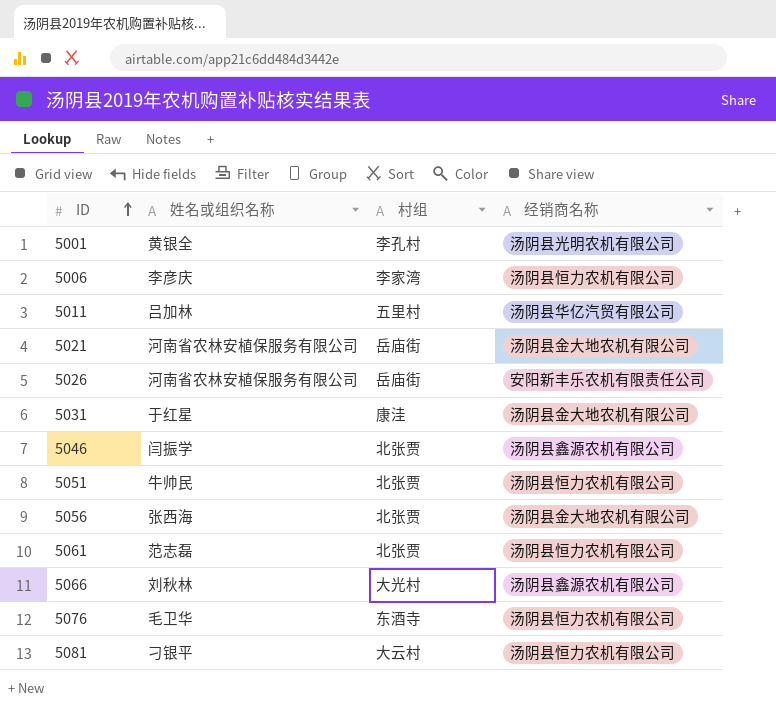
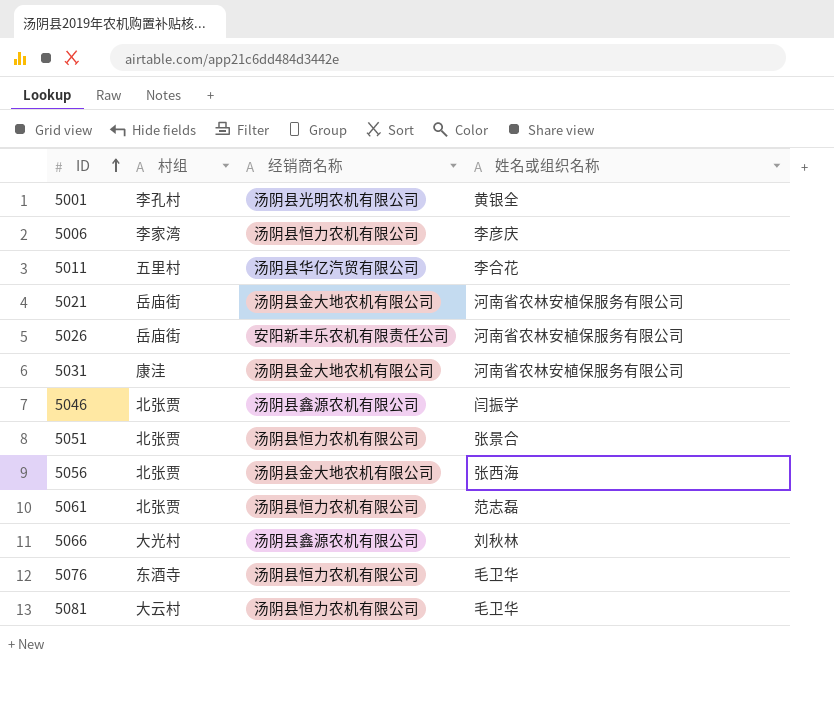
column 姓名或组织名称 | position: 2 -> 4
5011 | 姓名或组织名称: 吕加林 -> 李合花
5031 | 姓名或组织名称: 于红星 -> 河南省农林安植保服务有限公司
5051 | 姓名或组织名称: 牛帅民 -> 张景合
5081 | 姓名或组织名称: 刁银平 -> 毛卫华

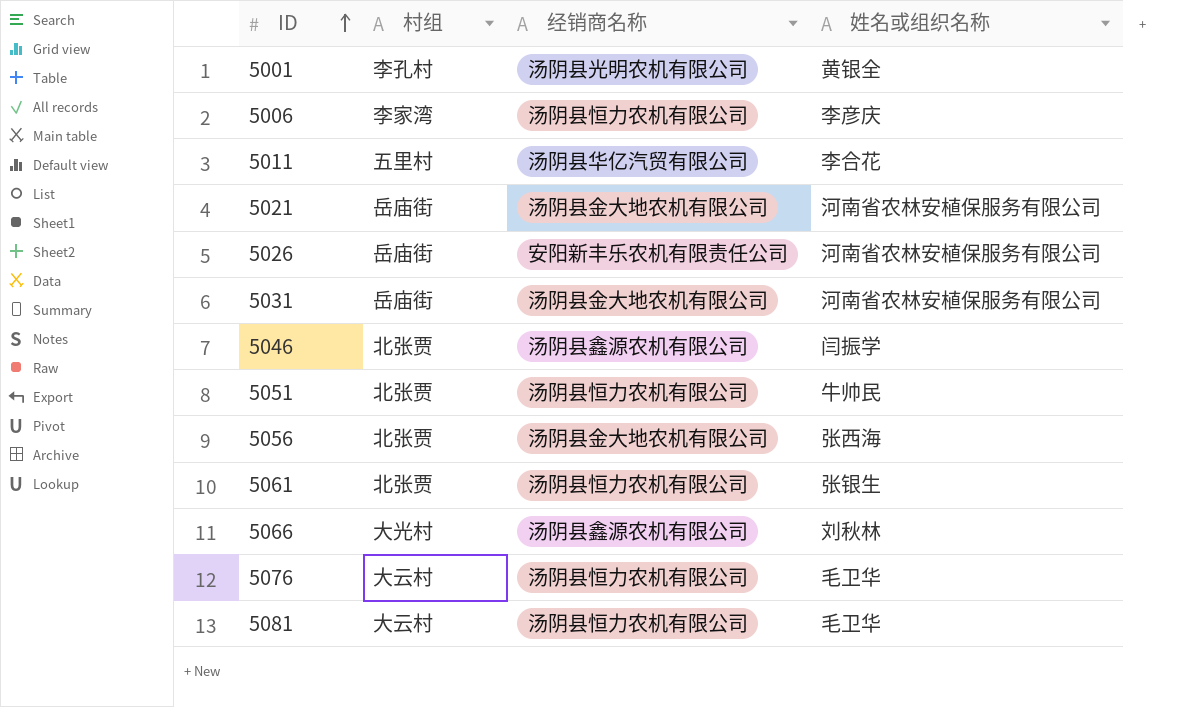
5031 | 村组: 康洼 -> 岳庙街
5051 | 姓名或组织名称: 张景合 -> 牛帅民
5061 | 姓名或组织名称: 范志磊 -> 张银生
5076 | 村组: 东酒寺 -> 大云村

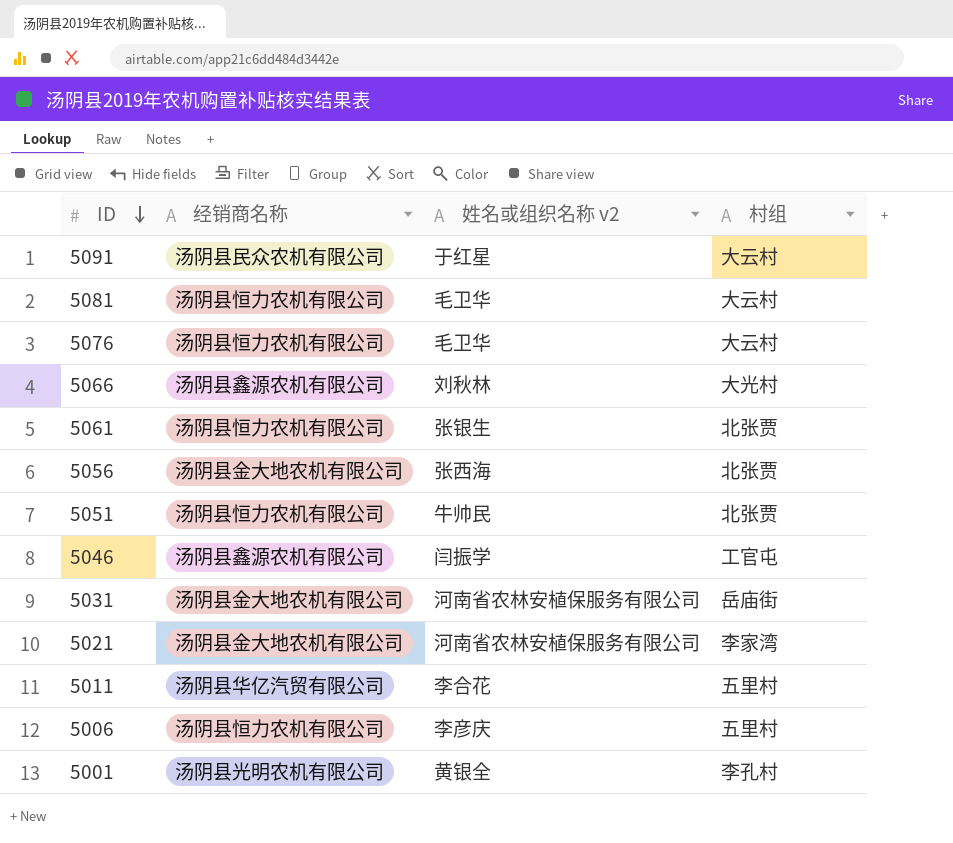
row order: ID ascending -> ID descending
column name: 姓名或组织名称 -> 姓名或组织名称 v2
column 村组 | position: 2 -> 4
row 5026: 岳庙街 | 安阳新丰乐农机有限责任公司 | 河南省农林安植保服务有限公司 -> none
row 5091: none -> 汤阴县民众农机有限公司 | 于红星 | 大云村
5046 | 村组: 北张贾 -> 工官屯
5021 | 村组: 岳庙街 -> 李家湾
5006 | 村组: 李家湾 -> 五里村

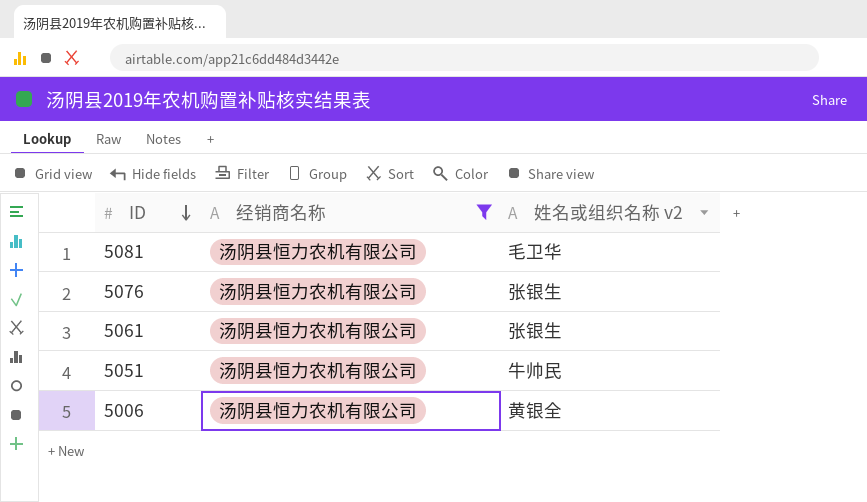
filter: none -> 经销商名称 = 汤阴县恒力农机有限公司
column 村组 | position: 4 -> none
5076 | 姓名或组织名称 v2: 毛卫华 -> 张银生
5006 | 姓名或组织名称 v2: 李彦庆 -> 黄银全

